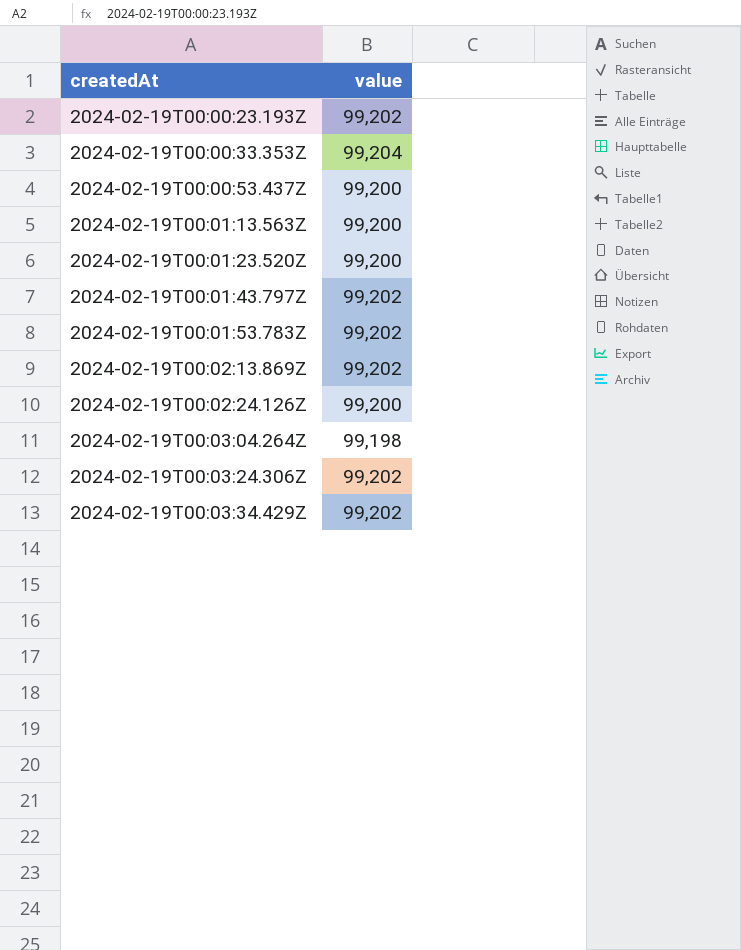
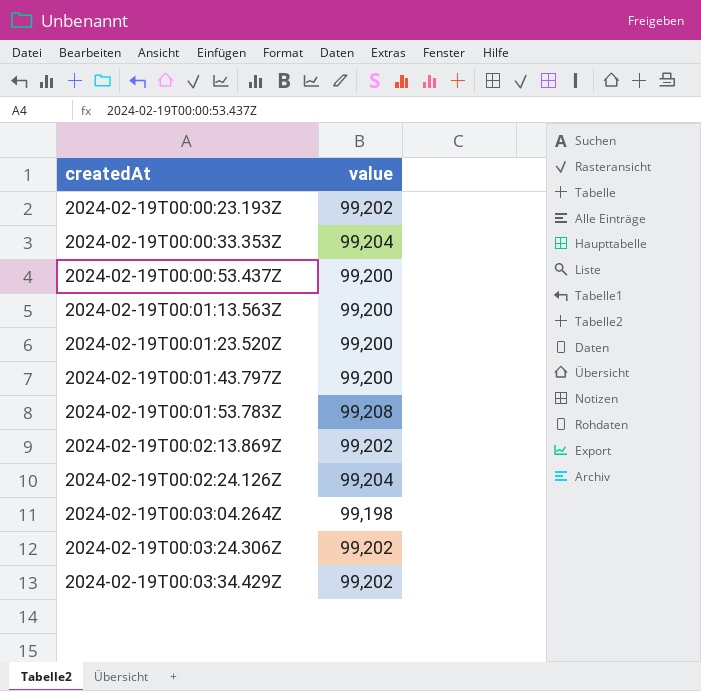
2024-02-19T00:01:43.797Z | value: 99,202 -> 99,200
2024-02-19T00:01:53.783Z | value: 99,202 -> 99,208
2024-02-19T00:02:24.126Z | value: 99,200 -> 99,204

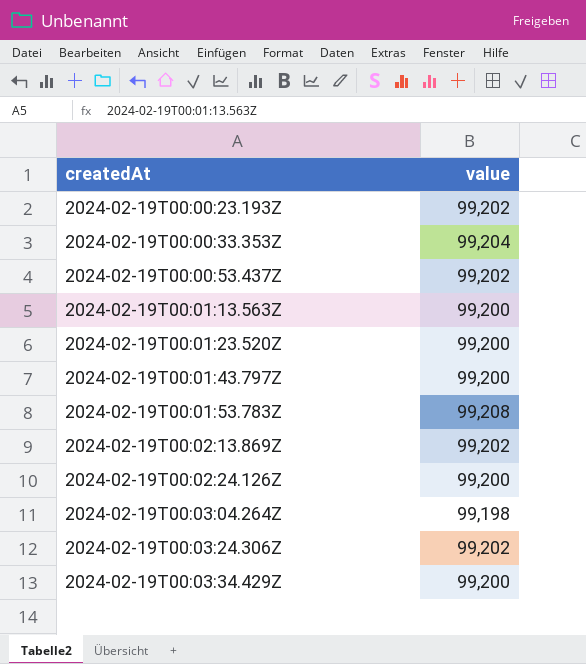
2024-02-19T00:00:53.437Z | value: 99,200 -> 99,202
2024-02-19T00:02:24.126Z | value: 99,204 -> 99,200
2024-02-19T00:03:34.429Z | value: 99,202 -> 99,200

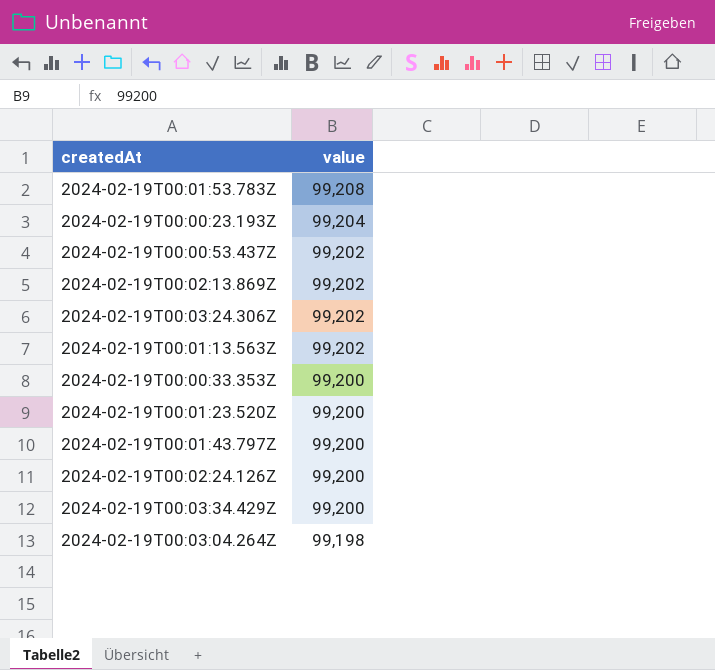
row order: createdAt ascending -> value descending
2024-02-19T00:00:23.193Z | value: 99,202 -> 99,204
2024-02-19T00:01:13.563Z | value: 99,200 -> 99,202
2024-02-19T00:00:33.353Z | value: 99,204 -> 99,200

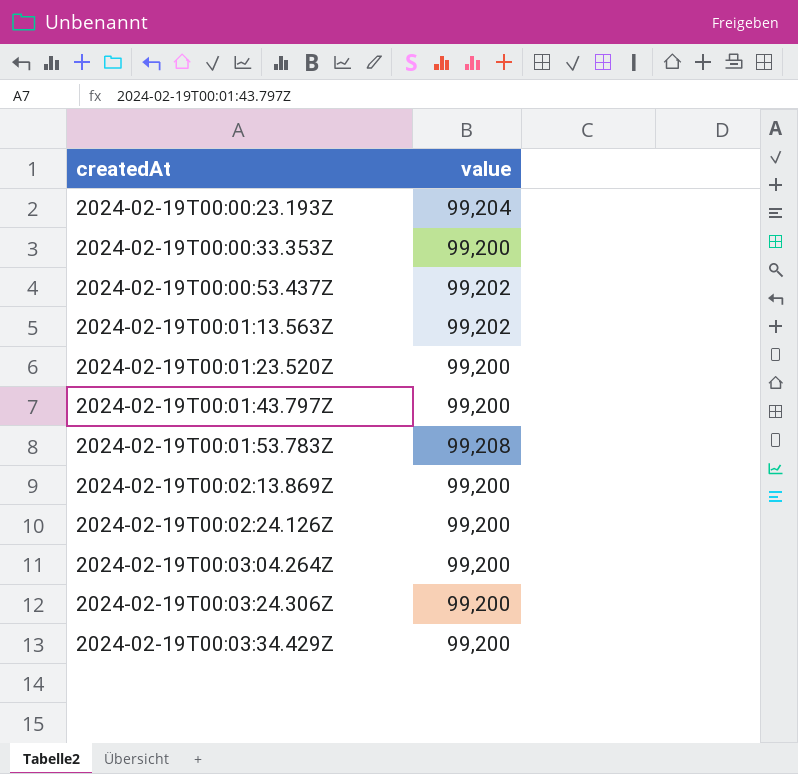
row order: value descending -> createdAt ascending
2024-02-19T00:02:13.869Z | value: 99,202 -> 99,200
2024-02-19T00:03:04.264Z | value: 99,198 -> 99,200
2024-02-19T00:03:24.306Z | value: 99,202 -> 99,200

